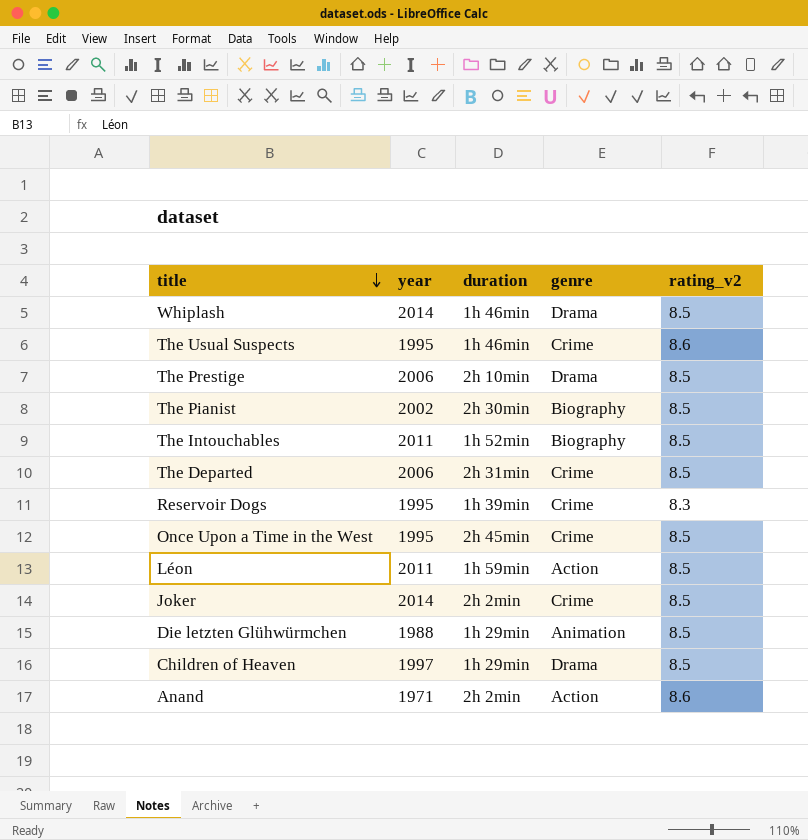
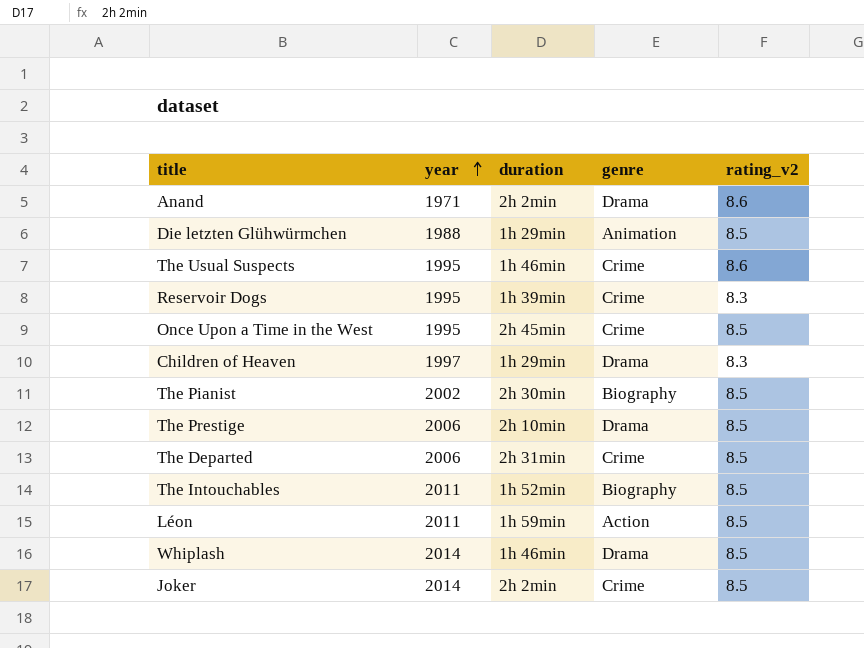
row order: title descending -> year ascending
Anand | genre: Action -> Drama
Children of Heaven | rating_v2: 8.5 -> 8.3

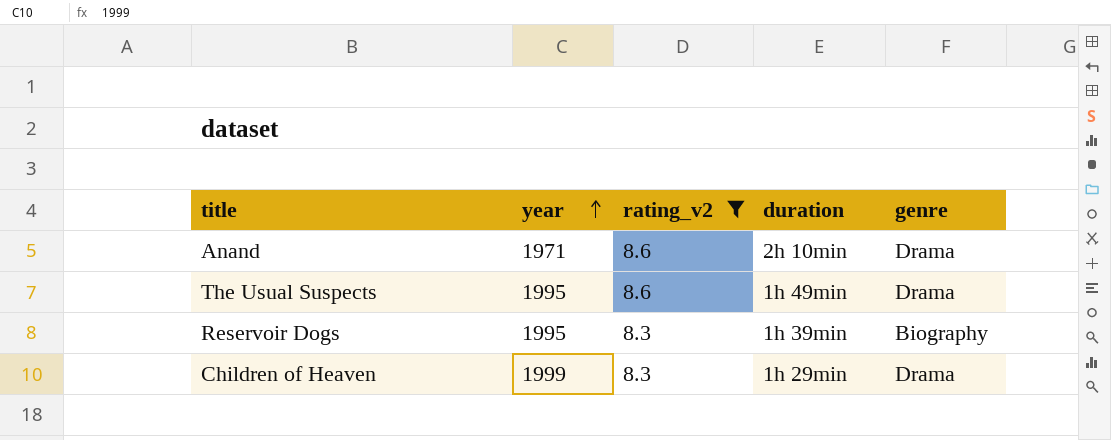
filter: none -> rating_v2 != 8.5
column rating_v2 | position: 5 -> 3
Anand | duration: 2h 2min -> 2h 10min
The Usual Suspects | duration: 1h 46min -> 1h 49min
The Usual Suspects | genre: Crime -> Drama
Reservoir Dogs | genre: Crime -> Biography
Children of Heaven | year: 1997 -> 1999

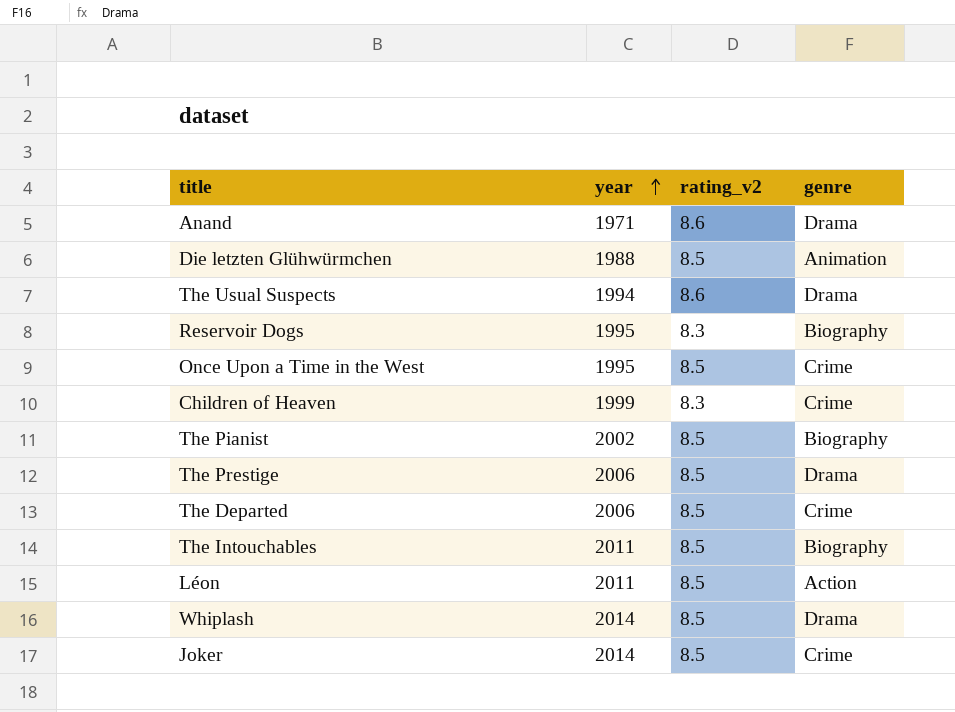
filter: rating_v2 != 8.5 -> none
column duration | position: 4 -> none
The Usual Suspects | year: 1995 -> 1994
Children of Heaven | genre: Drama -> Crime

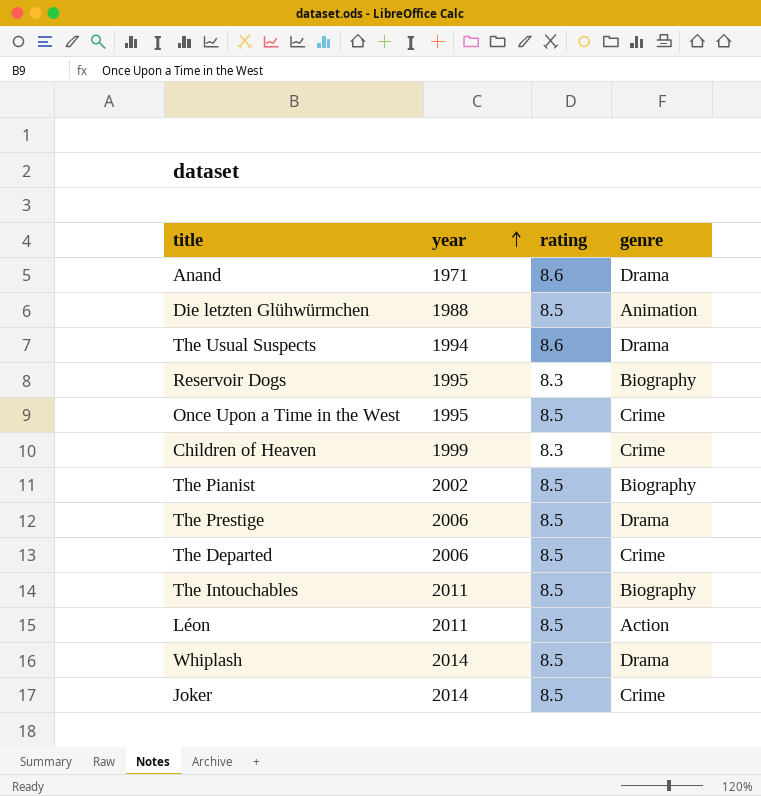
column name: rating_v2 -> rating

